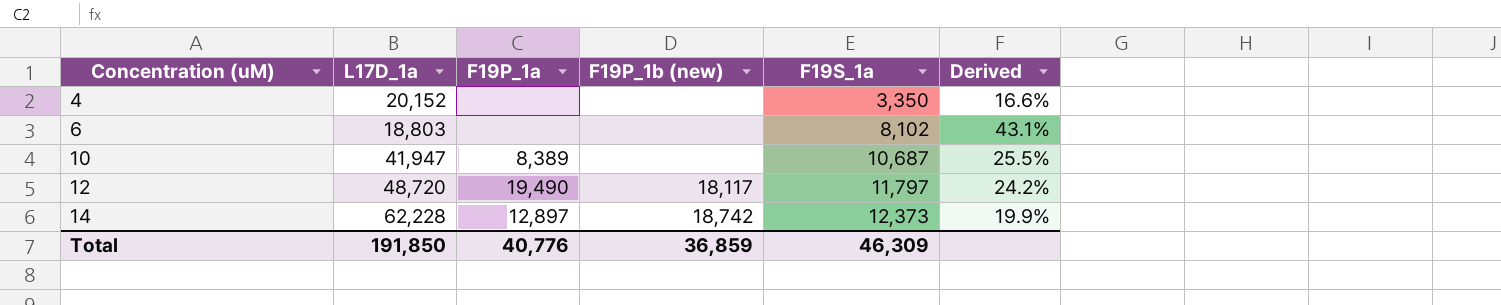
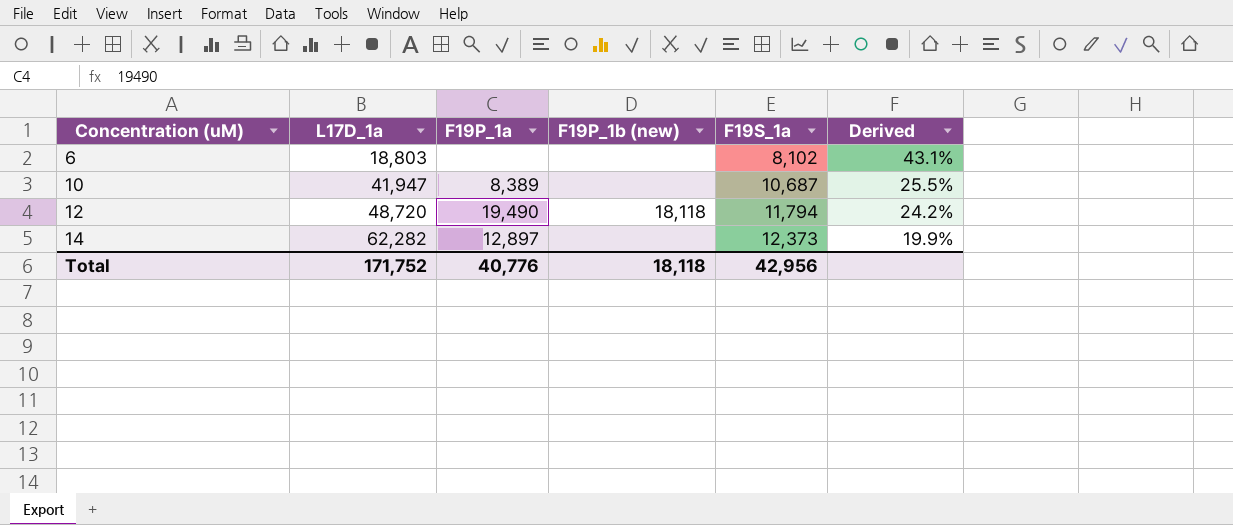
row 4: 20,152 | none | none | 3,350 | 16.6% -> none
12 | F19P_1b (new): 18,117 -> 18,118
12 | F19S_1a: 11,797 -> 11,794
14 | L17D_1a: 62,228 -> 62,282
14 | F19P_1b (new): 18,742 -> none
Total | L17D_1a: 191,850 -> 171,752
Total | F19P_1b (new): 36,859 -> 18,118
Total | F19S_1a: 46,309 -> 42,956

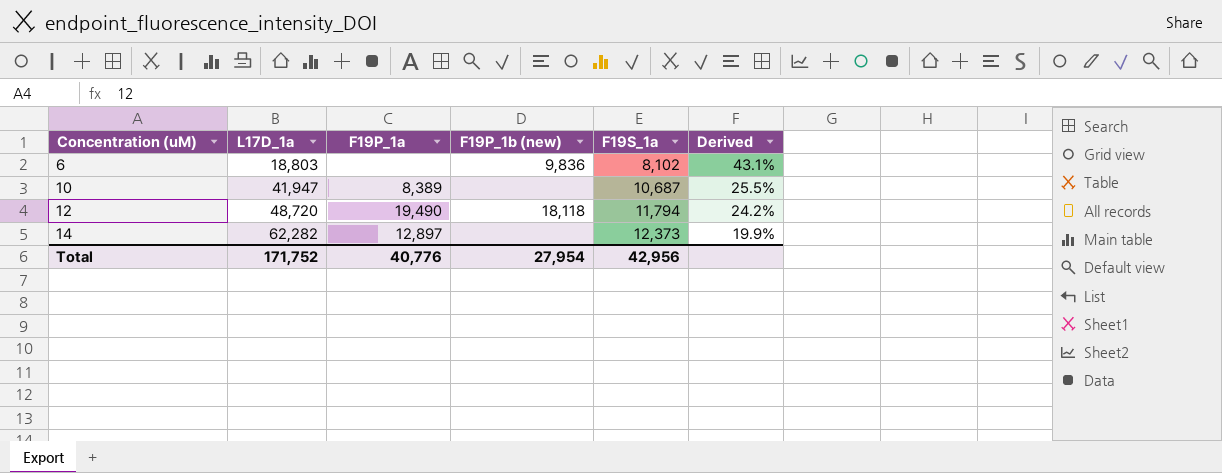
6 | F19P_1b (new): none -> 9,836
Total | F19P_1b (new): 18,118 -> 27,954

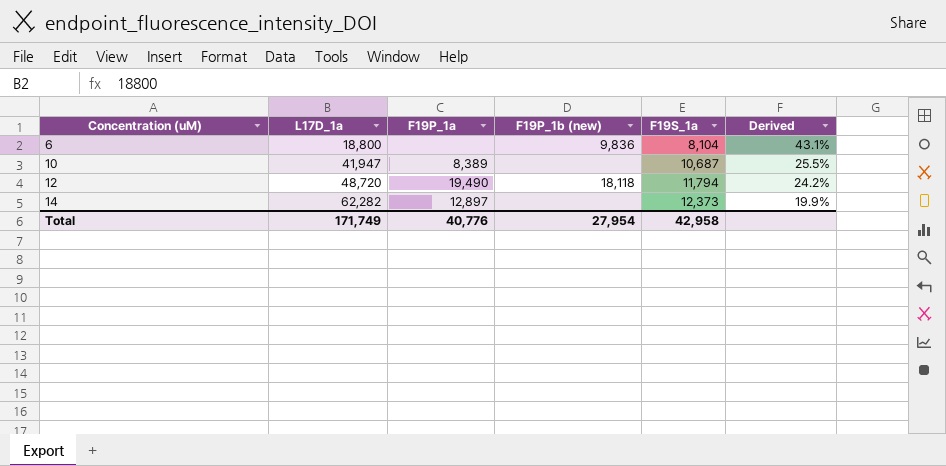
6 | L17D_1a: 18,803 -> 18,800
6 | F19S_1a: 8,102 -> 8,104
Total | L17D_1a: 171,752 -> 171,749
Total | F19S_1a: 42,956 -> 42,958

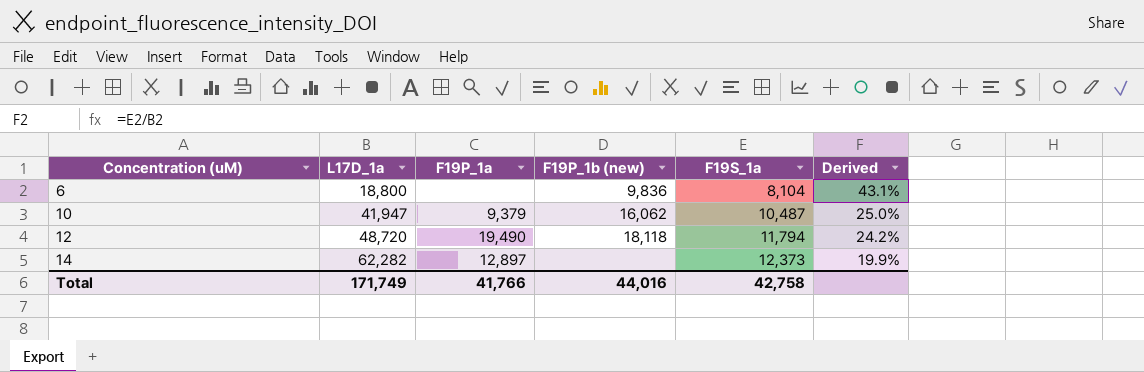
10 | F19P_1a: 8,389 -> 9,379
10 | F19P_1b (new): none -> 16,062
10 | F19S_1a: 10,687 -> 10,487
10 | Derived: 25.5% -> 25.0%
Total | F19P_1a: 40,776 -> 41,766
Total | F19P_1b (new): 27,954 -> 44,016
Total | F19S_1a: 42,958 -> 42,758

